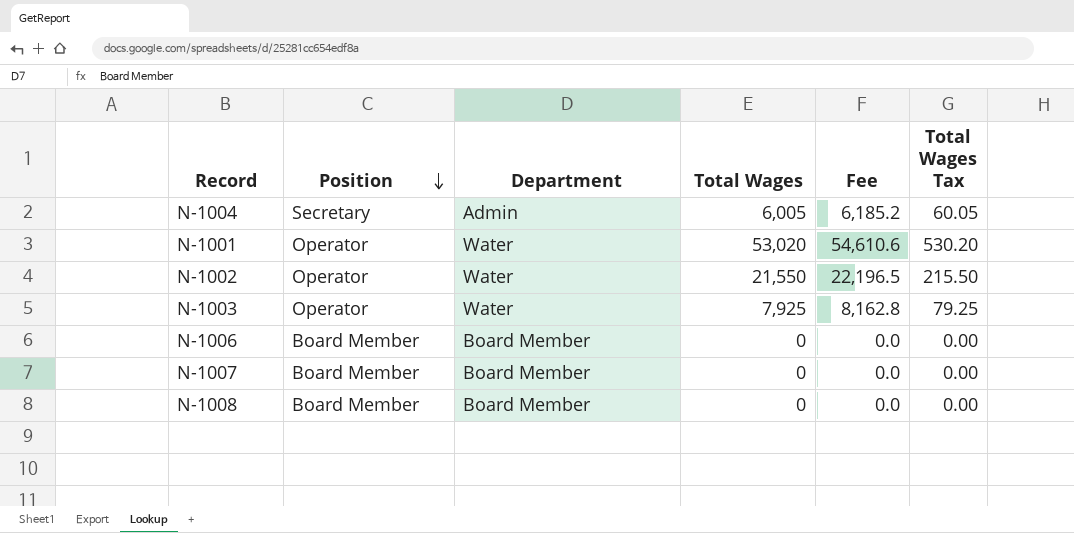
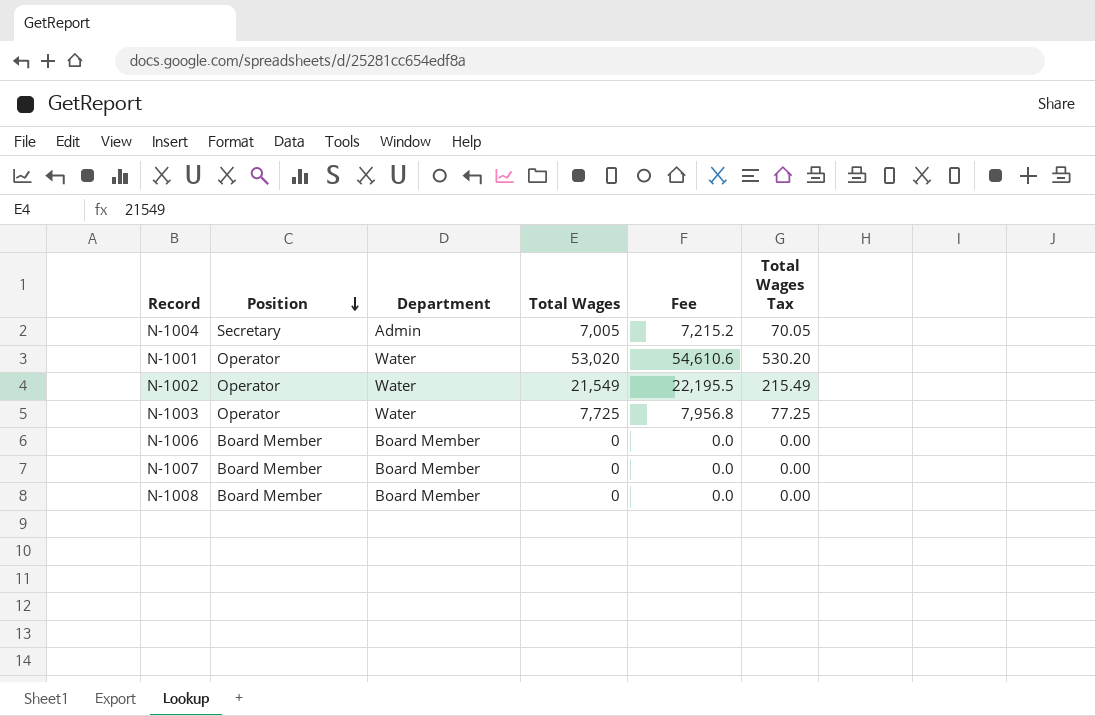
N-1004 | Total Wages: 6,005 -> 7,005
N-1004 | Fee: 6,185.2 -> 7,215.2
N-1004 | Total Wages Tax: 60.05 -> 70.05
N-1002 | Total Wages: 21,550 -> 21,549
N-1002 | Fee: 22,196.5 -> 22,195.5
N-1002 | Total Wages Tax: 215.50 -> 215.49
N-1003 | Total Wages: 7,925 -> 7,725
N-1003 | Fee: 8,162.8 -> 7,956.8
N-1003 | Total Wages Tax: 79.25 -> 77.25

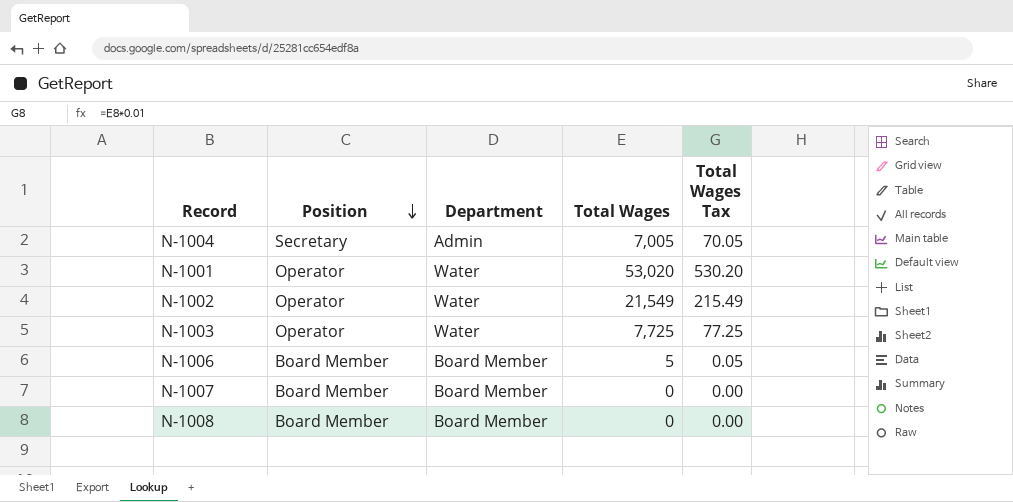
column Fee | formula: [Total Wages] * 1.03 -> none
N-1006 | Total Wages: 0 -> 5
N-1006 | Total Wages Tax: 0.00 -> 0.05

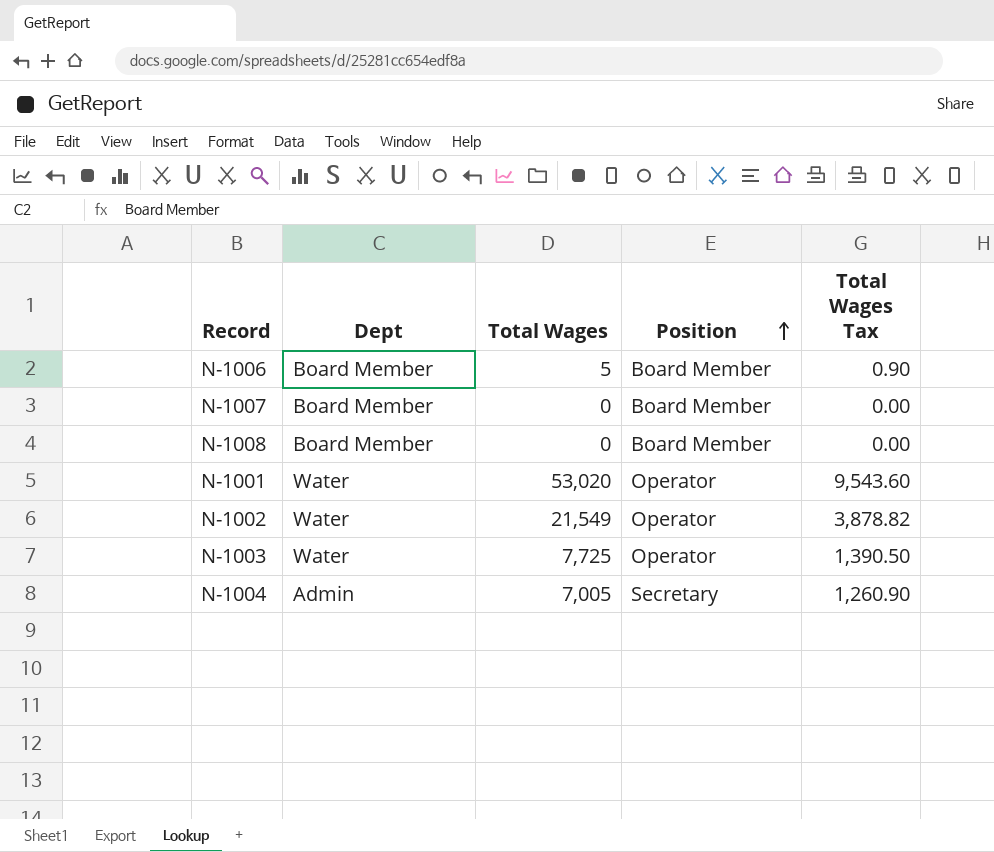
row order: Position descending -> Position ascending
column name: Department -> Dept
column Position | position: 2 -> 4
column Total Wages Tax | formula: [Total Wages] * 0.01 -> [Total Wages] * 0.18

